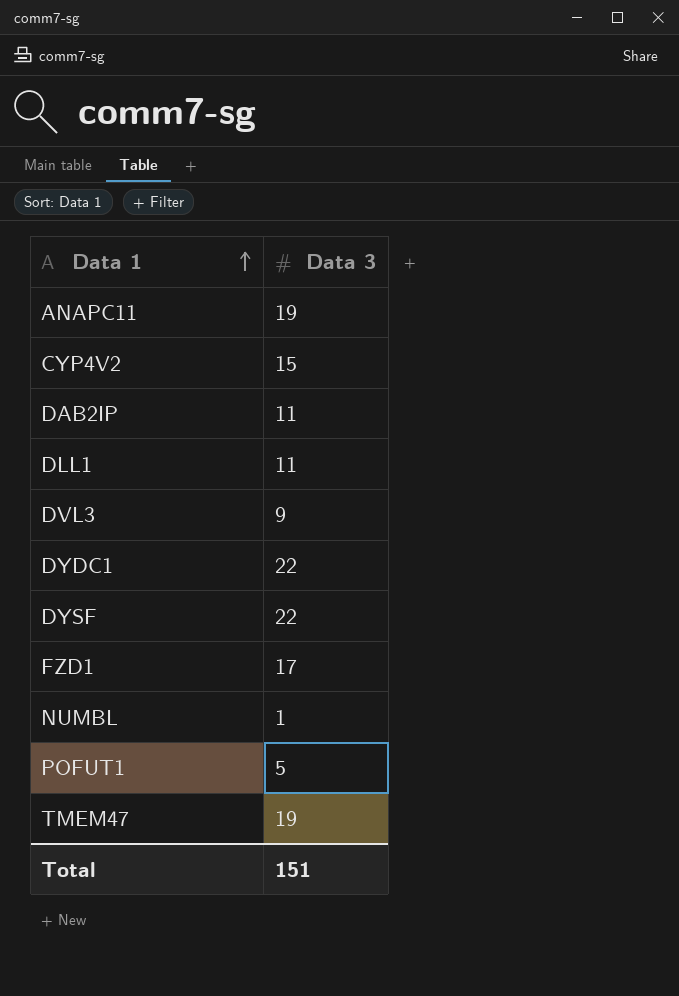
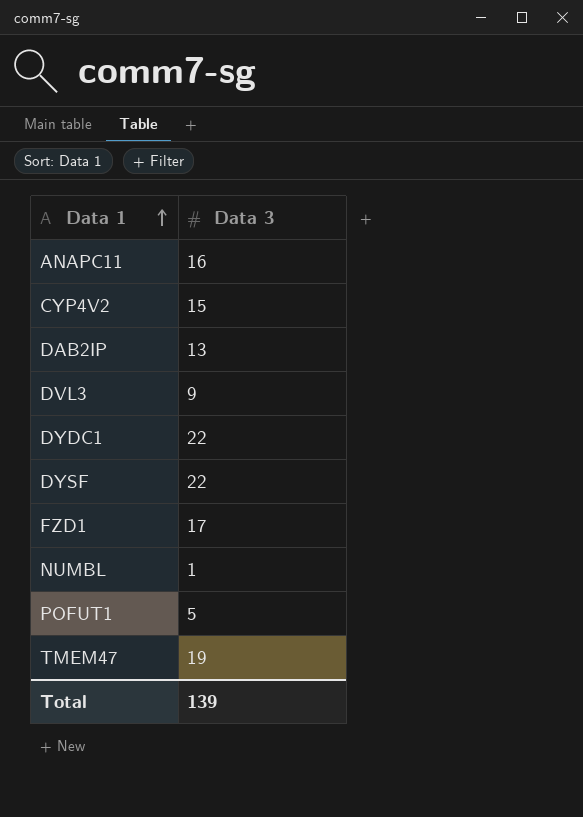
row DLL1: 11 -> none
ANAPC11 | Data 3: 19 -> 16
DAB2IP | Data 3: 11 -> 13
Total | Data 3: 151 -> 139

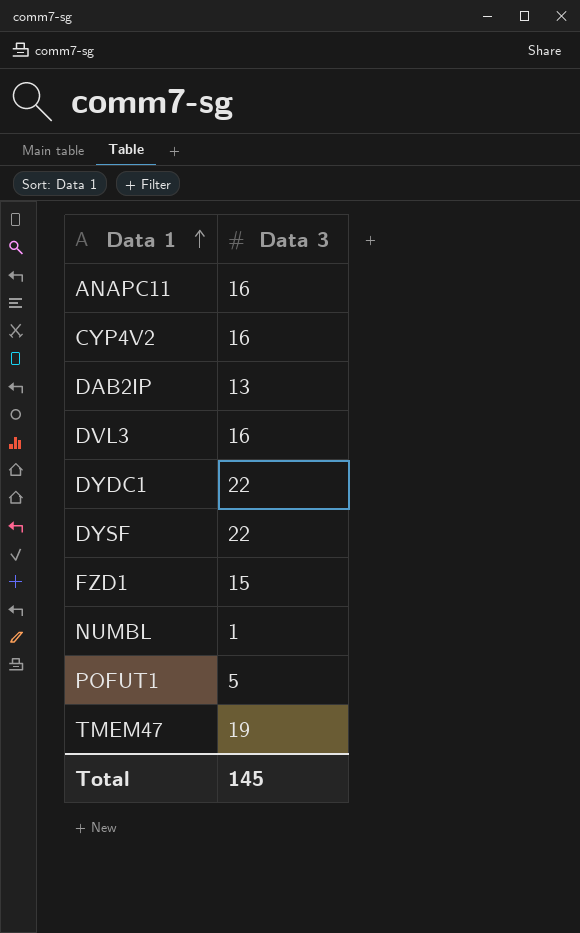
CYP4V2 | Data 3: 15 -> 16
DVL3 | Data 3: 9 -> 16
FZD1 | Data 3: 17 -> 15
Total | Data 3: 139 -> 145

